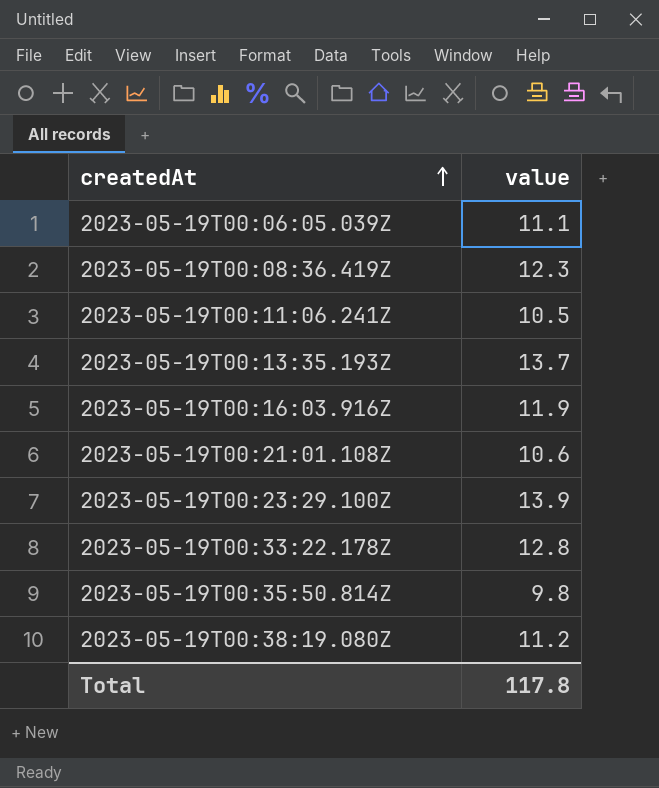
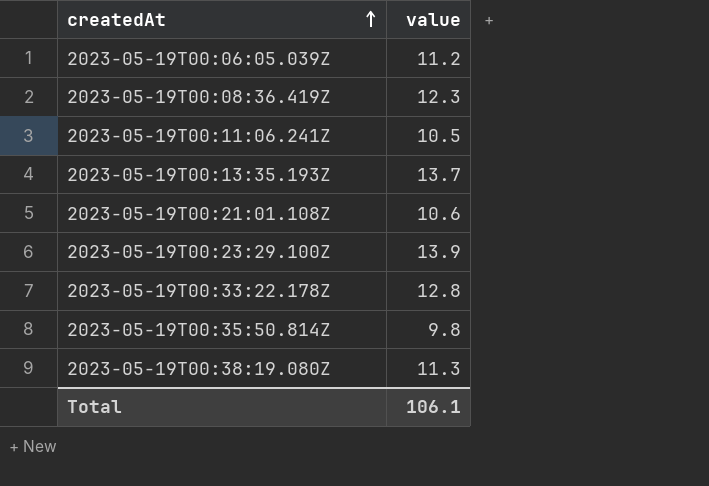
row 2023-05-19T00:16:03.916Z: 11.9 -> none
2023-05-19T00:06:05.039Z | value: 11.1 -> 11.2
2023-05-19T00:38:19.080Z | value: 11.2 -> 11.3
Total | value: 117.8 -> 106.1

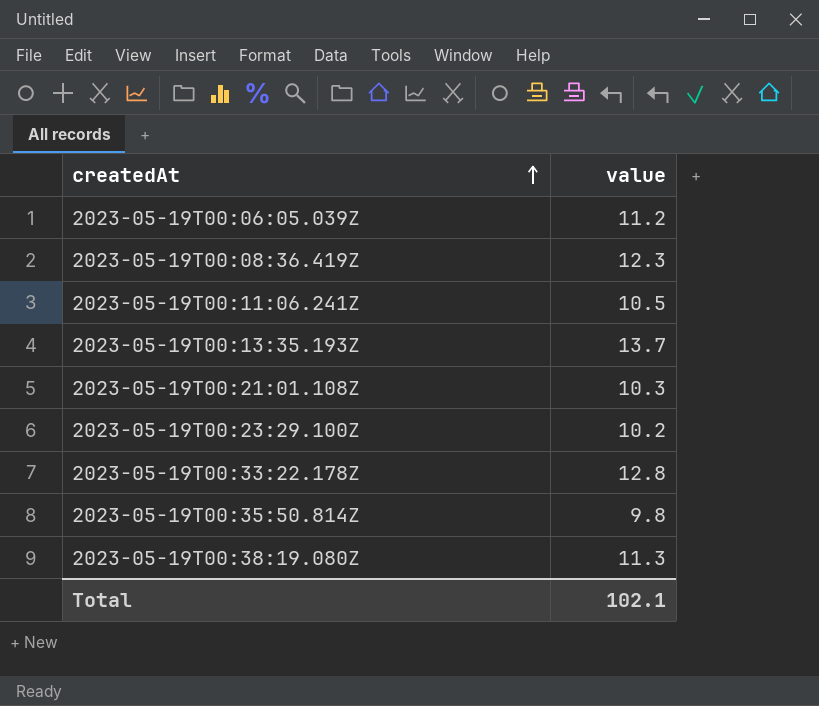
2023-05-19T00:21:01.108Z | value: 10.6 -> 10.3
2023-05-19T00:23:29.100Z | value: 13.9 -> 10.2
Total | value: 106.1 -> 102.1

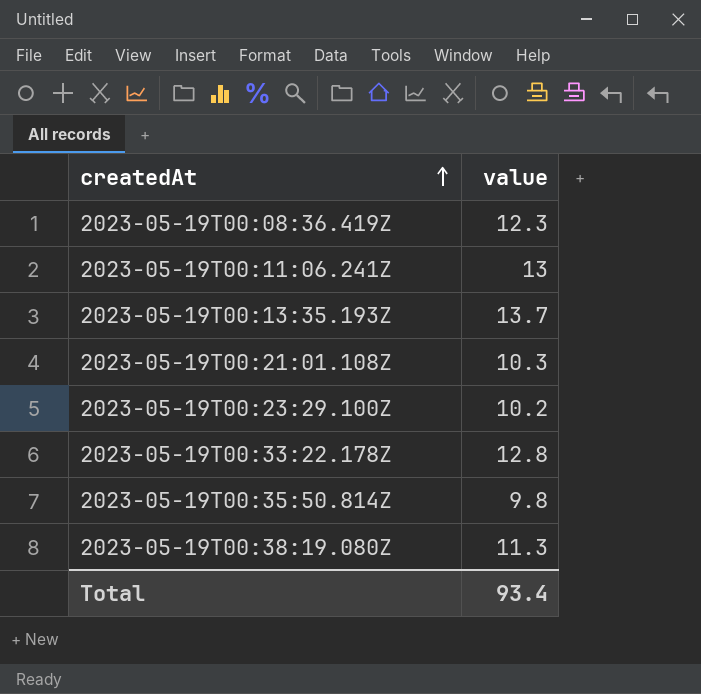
row 2023-05-19T00:06:05.039Z: 11.2 -> none
2023-05-19T00:11:06.241Z | value: 10.5 -> 13
Total | value: 102.1 -> 93.4

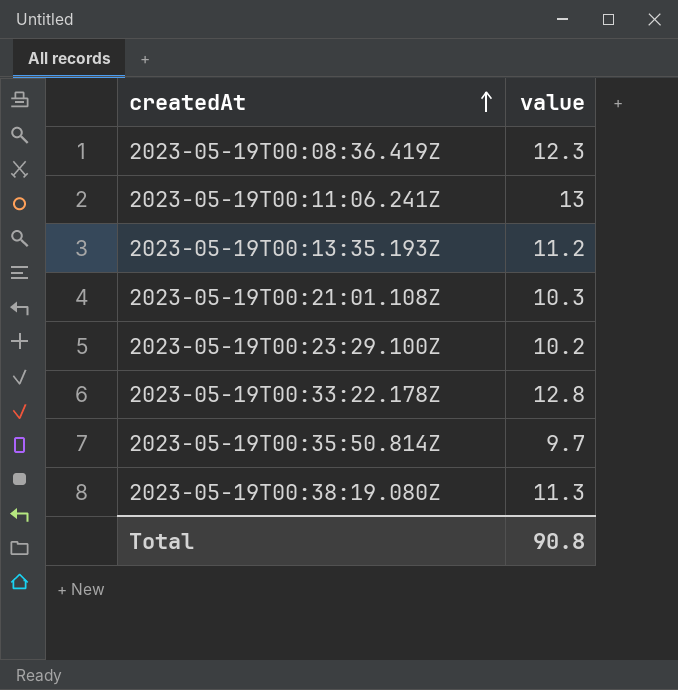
2023-05-19T00:13:35.193Z | value: 13.7 -> 11.2
2023-05-19T00:35:50.814Z | value: 9.8 -> 9.7
Total | value: 93.4 -> 90.8

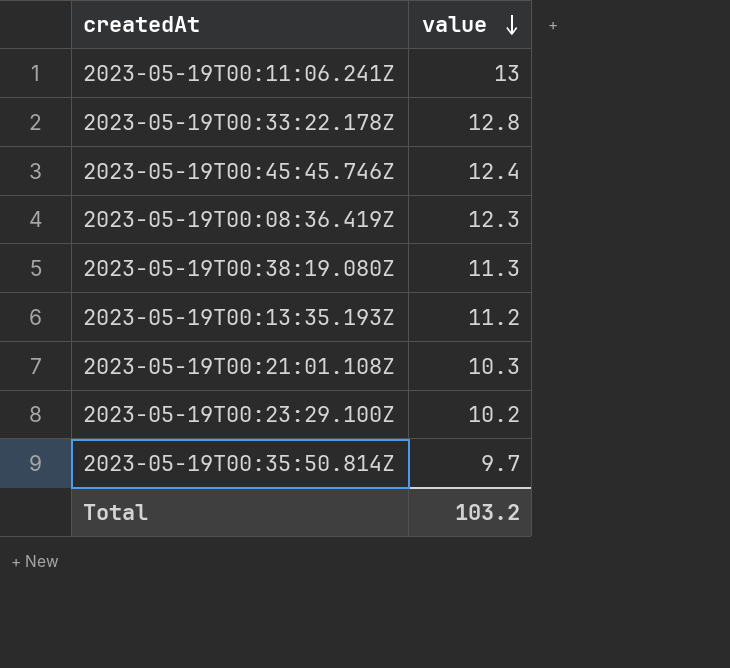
row order: createdAt ascending -> value descending
row 2023-05-19T00:45:45.746Z: none -> 12.4
Total | value: 90.8 -> 103.2

